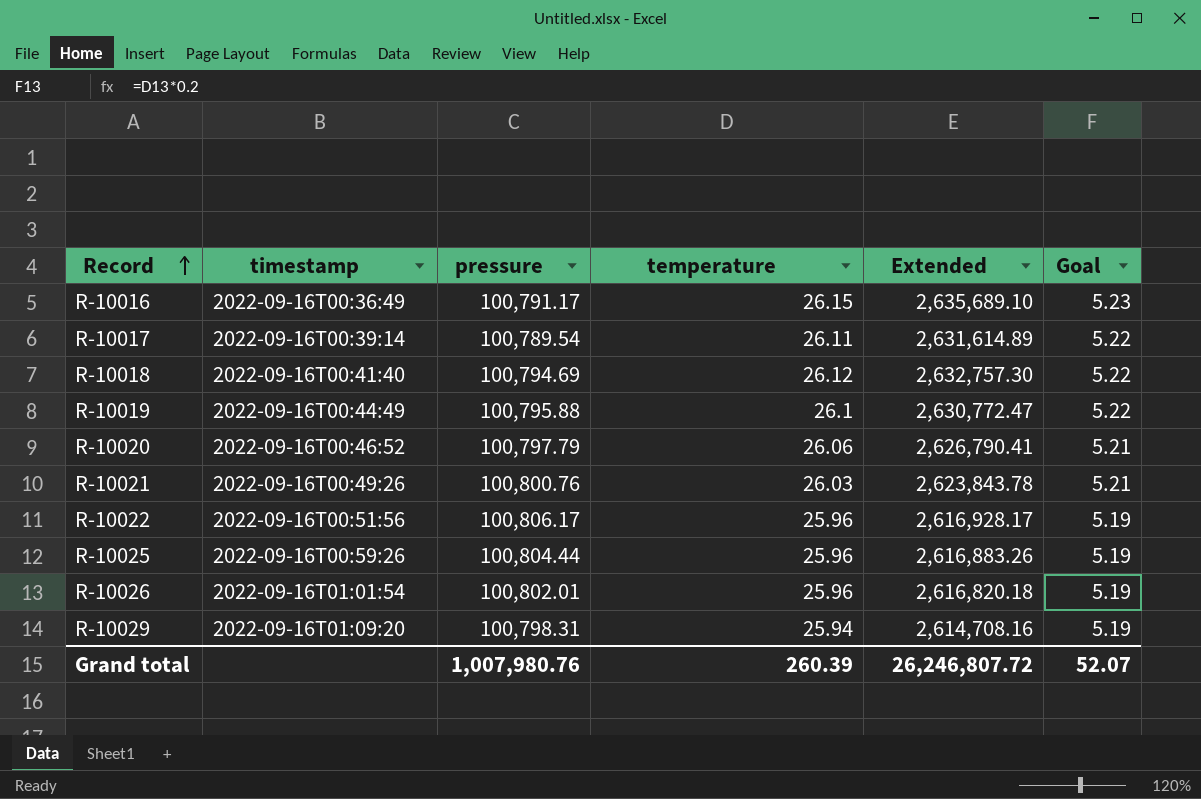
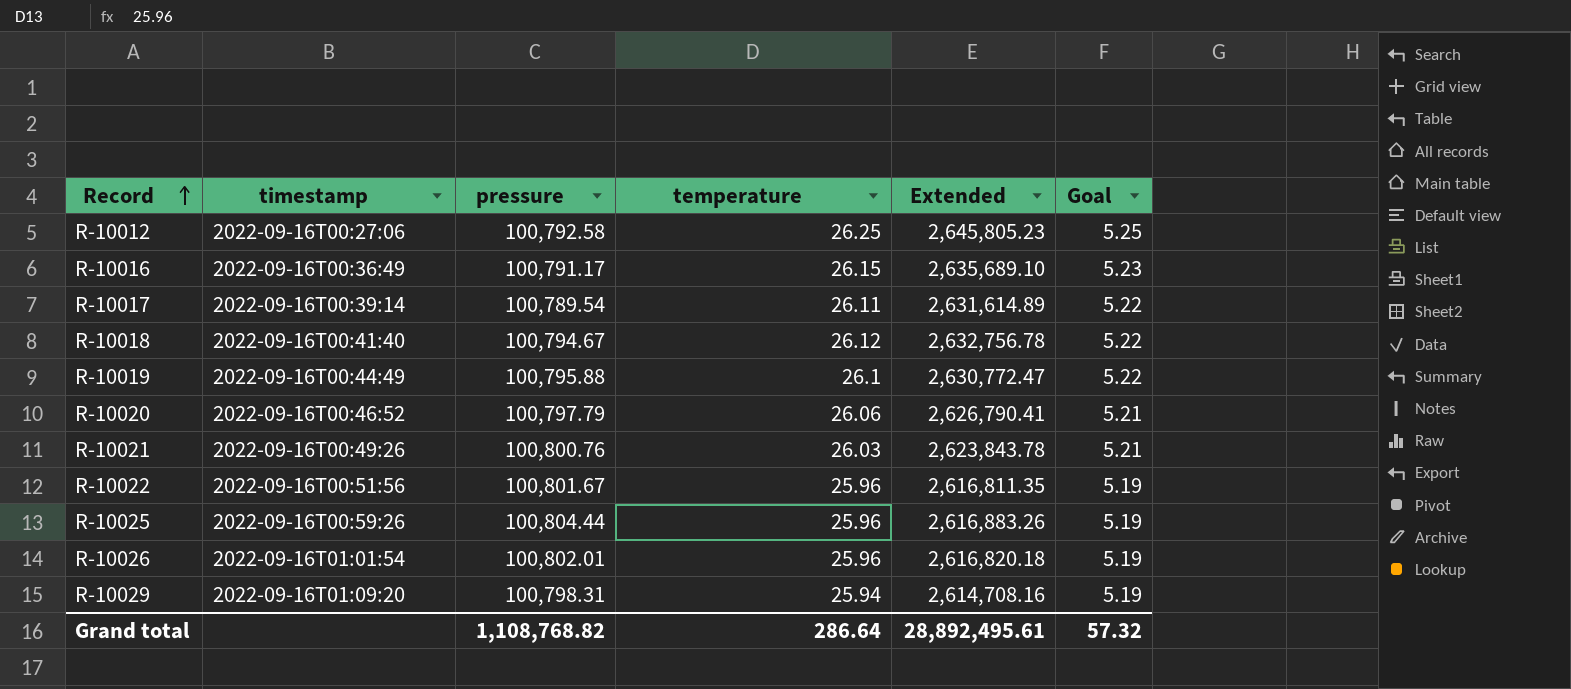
row R-10012: none -> 2022-09-16T00:27:06 | 100,792.58 | 26.25 | 2,645,805.23 | 5.25
R-10018 | pressure: 100,794.69 -> 100,794.67
R-10018 | Extended: 2,632,757.30 -> 2,632,756.78
R-10022 | pressure: 100,806.17 -> 100,801.67
R-10022 | Extended: 2,616,928.17 -> 2,616,811.35
Grand total | pressure: 1,007,980.76 -> 1,108,768.82
Grand total | temperature: 260.39 -> 286.64
Grand total | Extended: 26,246,807.72 -> 28,892,495.61
Grand total | Goal: 52.07 -> 57.32

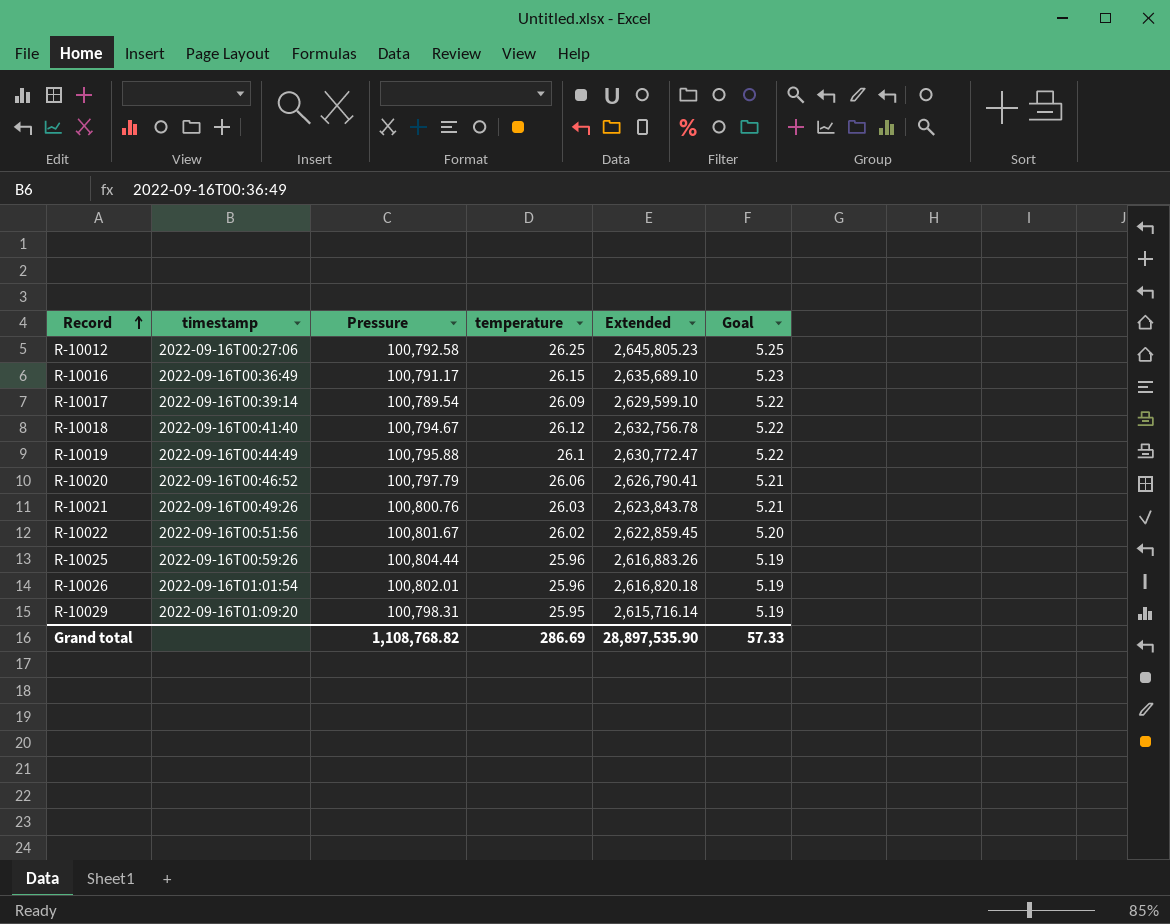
column name: pressure -> Pressure
R-10017 | temperature: 26.11 -> 26.09
R-10017 | Extended: 2,631,614.89 -> 2,629,599.10
R-10022 | temperature: 25.96 -> 26.02
R-10022 | Extended: 2,616,811.35 -> 2,622,859.45
R-10022 | Goal: 5.19 -> 5.20
R-10029 | temperature: 25.94 -> 25.95
R-10029 | Extended: 2,614,708.16 -> 2,615,716.14
Grand total | temperature: 286.64 -> 286.69
Grand total | Extended: 28,892,495.61 -> 28,897,535.90
Grand total | Goal: 57.32 -> 57.33

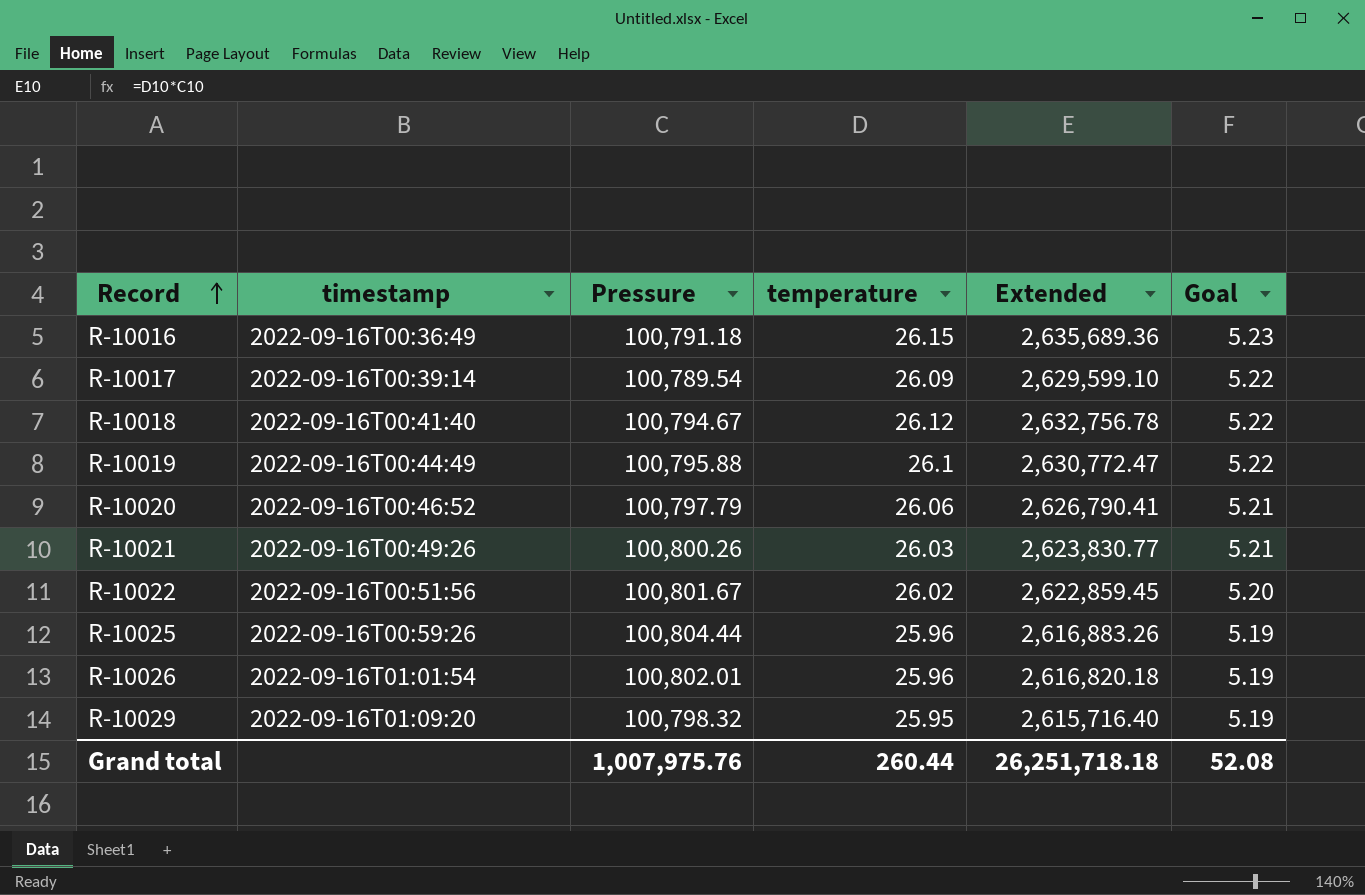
row R-10012: 2022-09-16T00:27:06 | 100,792.58 | 26.25 | 2,645,805.23 | 5.25 -> none
R-10016 | Pressure: 100,791.17 -> 100,791.18
R-10016 | Extended: 2,635,689.10 -> 2,635,689.36
R-10021 | Pressure: 100,800.76 -> 100,800.26
R-10021 | Extended: 2,623,843.78 -> 2,623,830.77
R-10029 | Pressure: 100,798.31 -> 100,798.32
R-10029 | Extended: 2,615,716.14 -> 2,615,716.40
Grand total | Pressure: 1,108,768.82 -> 1,007,975.76
Grand total | temperature: 286.69 -> 260.44
Grand total | Extended: 28,897,535.90 -> 26,251,718.18
Grand total | Goal: 57.33 -> 52.08

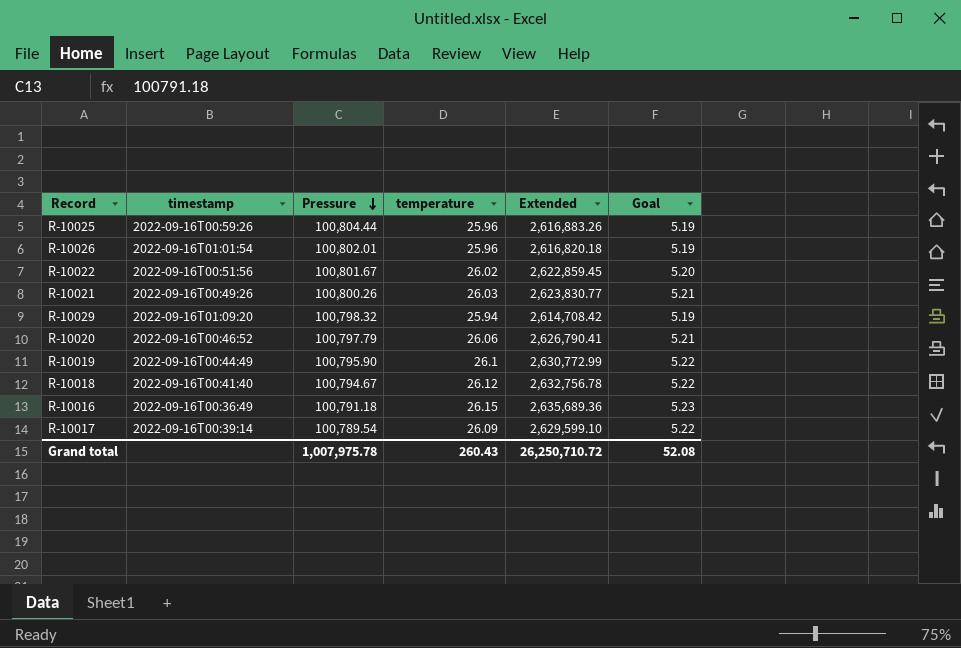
row order: Record ascending -> Pressure descending
R-10029 | temperature: 25.95 -> 25.94
R-10029 | Extended: 2,615,716.40 -> 2,614,708.42
R-10019 | Pressure: 100,795.88 -> 100,795.90
R-10019 | Extended: 2,630,772.47 -> 2,630,772.99
Grand total | Pressure: 1,007,975.76 -> 1,007,975.78
Grand total | temperature: 260.44 -> 260.43
Grand total | Extended: 26,251,718.18 -> 26,250,710.72

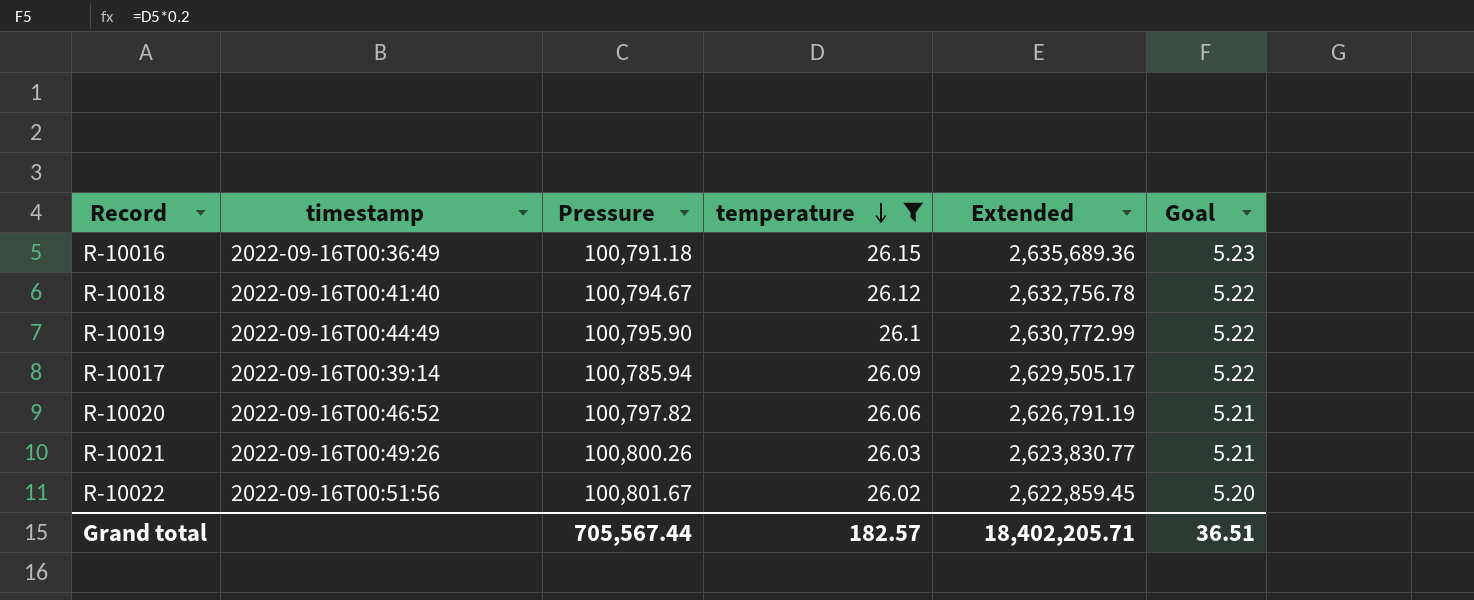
filter: none -> temperature >= 26.02
row order: Pressure descending -> temperature descending
R-10017 | Pressure: 100,789.54 -> 100,785.94
R-10017 | Extended: 2,629,599.10 -> 2,629,505.17
R-10020 | Pressure: 100,797.79 -> 100,797.82
R-10020 | Extended: 2,626,790.41 -> 2,626,791.19
Grand total | Pressure: 1,007,975.78 -> 705,567.44
Grand total | temperature: 260.43 -> 182.57
Grand total | Extended: 26,250,710.72 -> 18,402,205.71
Grand total | Goal: 52.08 -> 36.51

